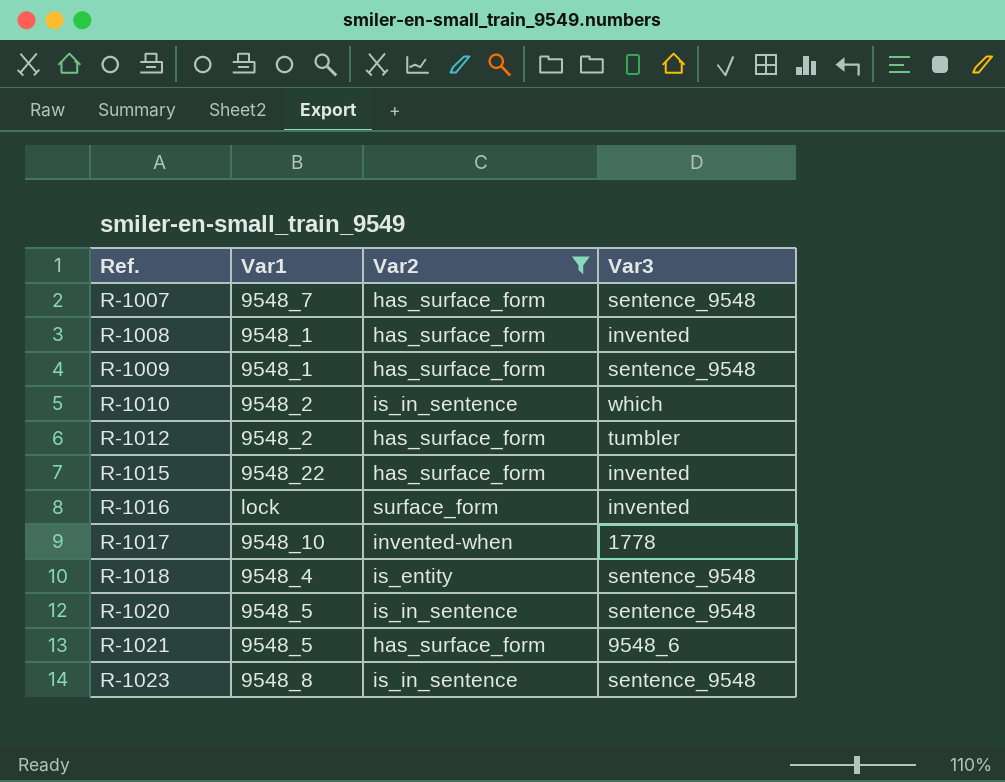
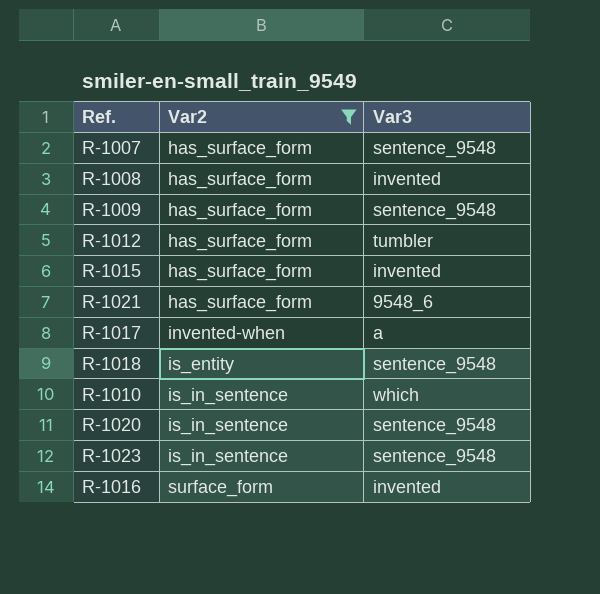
row order: Ref. ascending -> Var2 ascending
column Var1 | position: 2 -> none
R-1017 | Var3: 1778 -> a

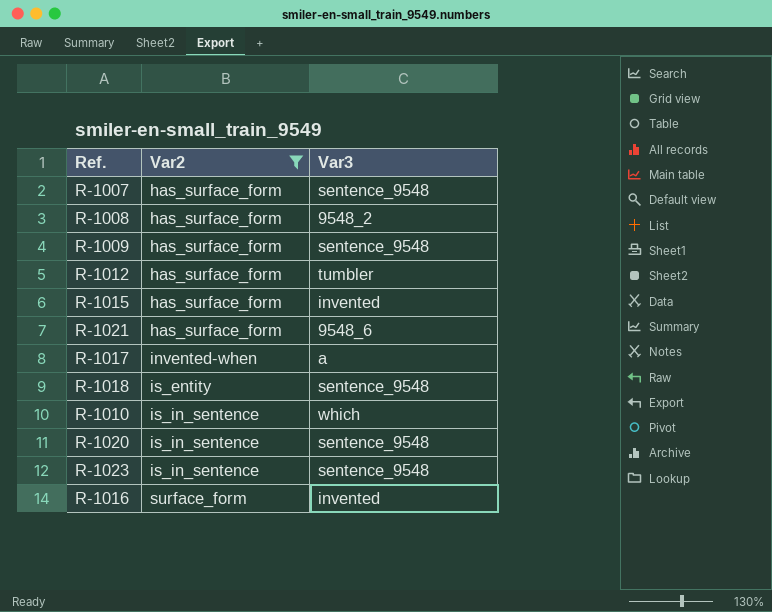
R-1008 | Var3: invented -> 9548_2

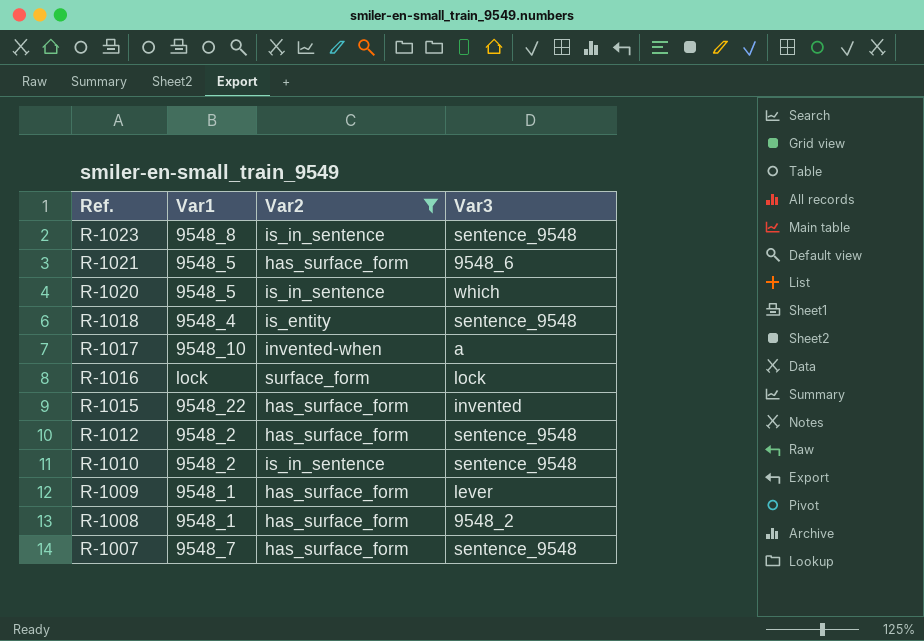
row order: Var2 ascending -> Ref. descending
column Var1 | position: none -> 2
R-1020 | Var3: sentence_9548 -> which
R-1016 | Var3: invented -> lock
R-1012 | Var3: tumbler -> sentence_9548
R-1010 | Var3: which -> sentence_9548
R-1009 | Var3: sentence_9548 -> lever

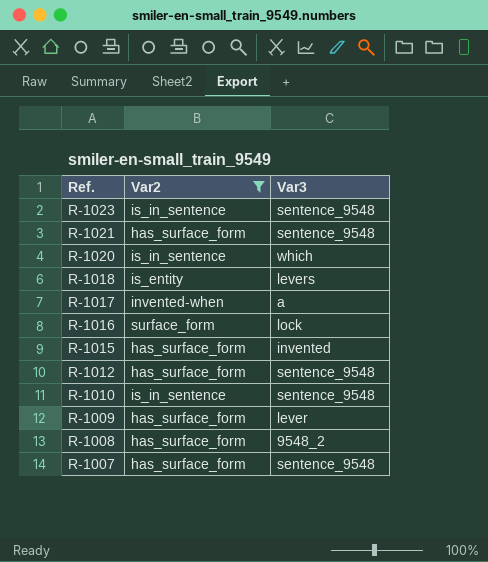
column Var1 | position: 2 -> none
R-1021 | Var3: 9548_6 -> sentence_9548
R-1018 | Var3: sentence_9548 -> levers

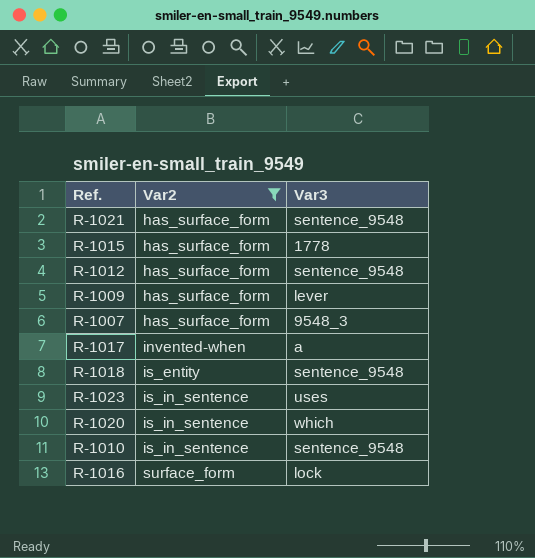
row order: Ref. descending -> Var2 ascending
row R-1008: has_surface_form | 9548_2 -> none
R-1015 | Var3: invented -> 1778
R-1007 | Var3: sentence_9548 -> 9548_3
R-1018 | Var3: levers -> sentence_9548
R-1023 | Var3: sentence_9548 -> uses

